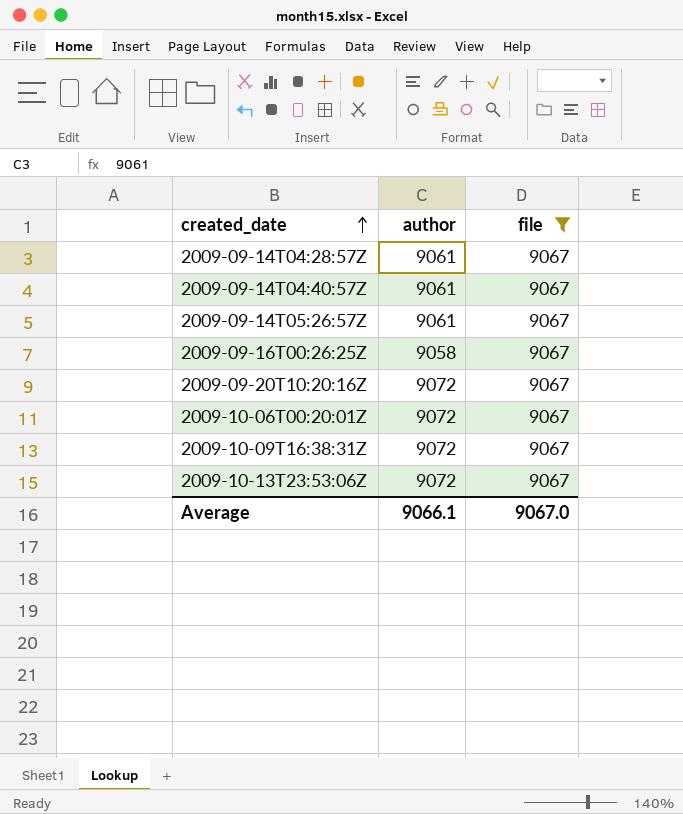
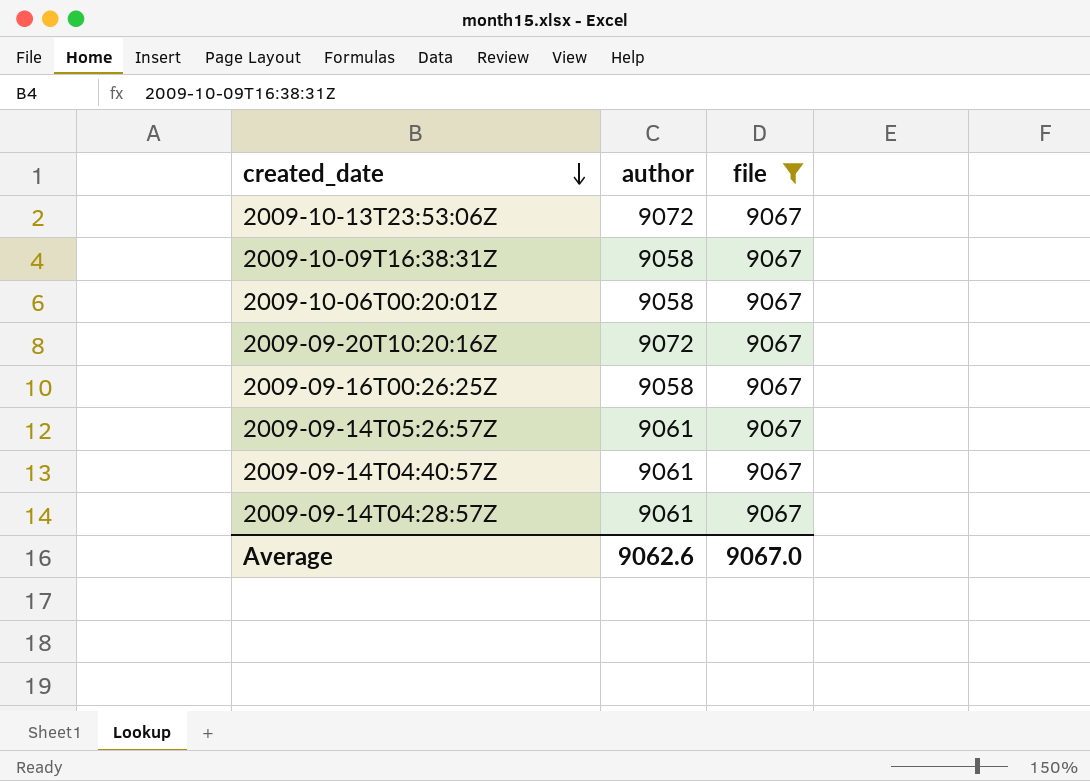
row order: created_date ascending -> created_date descending
2009-10-09T16:38:31Z | author: 9072 -> 9058
2009-10-06T00:20:01Z | author: 9072 -> 9058
Average | author: 9066.1 -> 9062.6

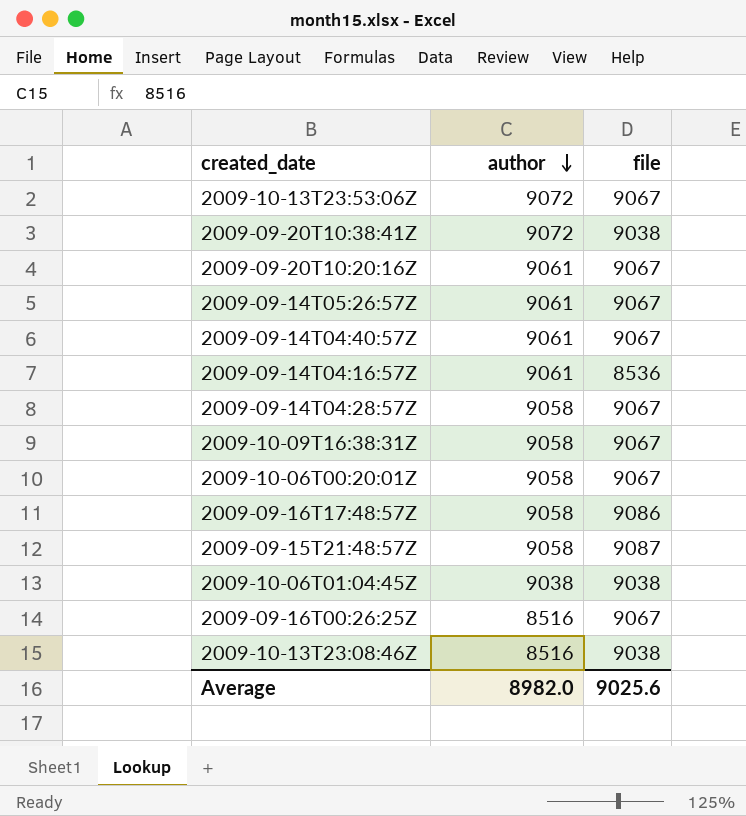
filter: file = 9067 -> none
row order: created_date descending -> author descending
2009-09-20T10:20:16Z | author: 9072 -> 9061
2009-09-14T04:28:57Z | author: 9061 -> 9058
2009-09-16T00:26:25Z | author: 9058 -> 8516
Average | author: 9062.6 -> 8982.0
Average | file: 9067.0 -> 9025.6

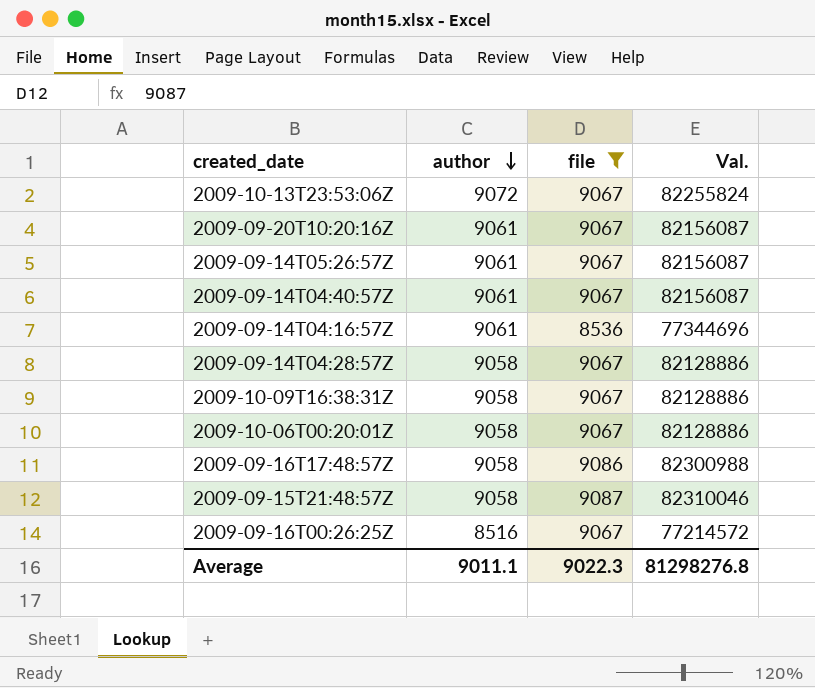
filter: none -> file != 9038
column Val. | formula: none -> [author] * [file]
Average | author: 8982.0 -> 9011.1
Average | file: 9025.6 -> 9022.3

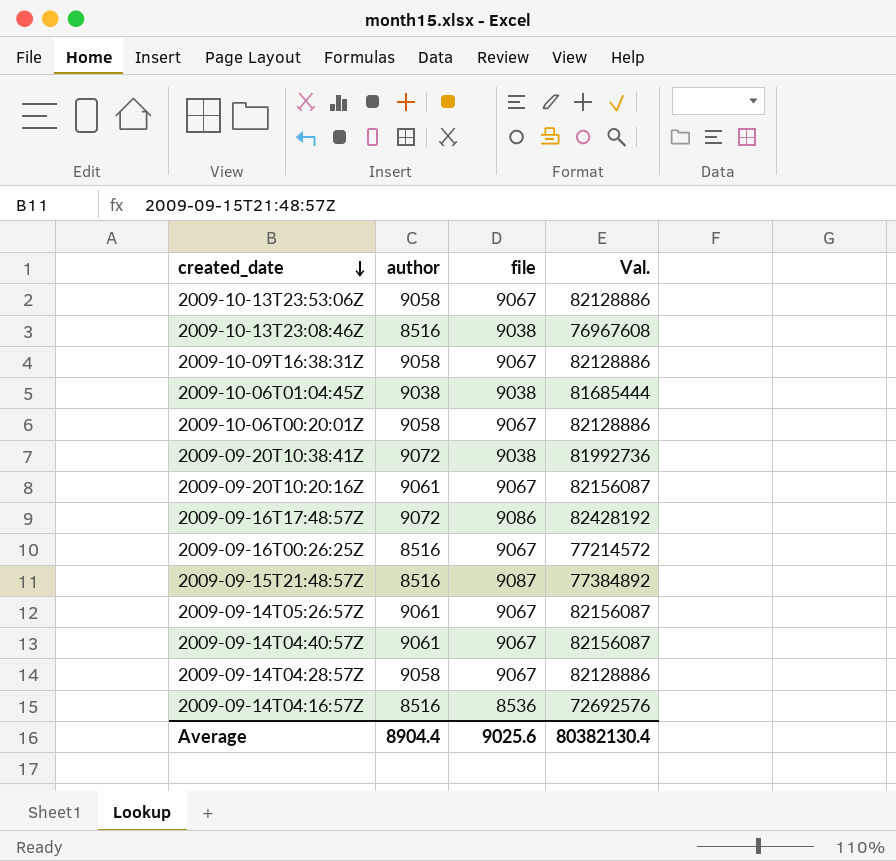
filter: file != 9038 -> none
row order: author descending -> created_date descending
2009-10-13T23:53:06Z | author: 9072 -> 9058
2009-10-13T23:53:06Z | Val.: 82255824 -> 82128886
2009-09-16T17:48:57Z | author: 9058 -> 9072
2009-09-16T17:48:57Z | Val.: 82300988 -> 82428192
2009-09-15T21:48:57Z | author: 9058 -> 8516
2009-09-15T21:48:57Z | Val.: 82310046 -> 77384892
2009-09-14T04:16:57Z | author: 9061 -> 8516
2009-09-14T04:16:57Z | Val.: 77344696 -> 72692576
Average | author: 9011.1 -> 8904.4
Average | file: 9022.3 -> 9025.6
Average | Val.: 81298276.8 -> 80382130.4

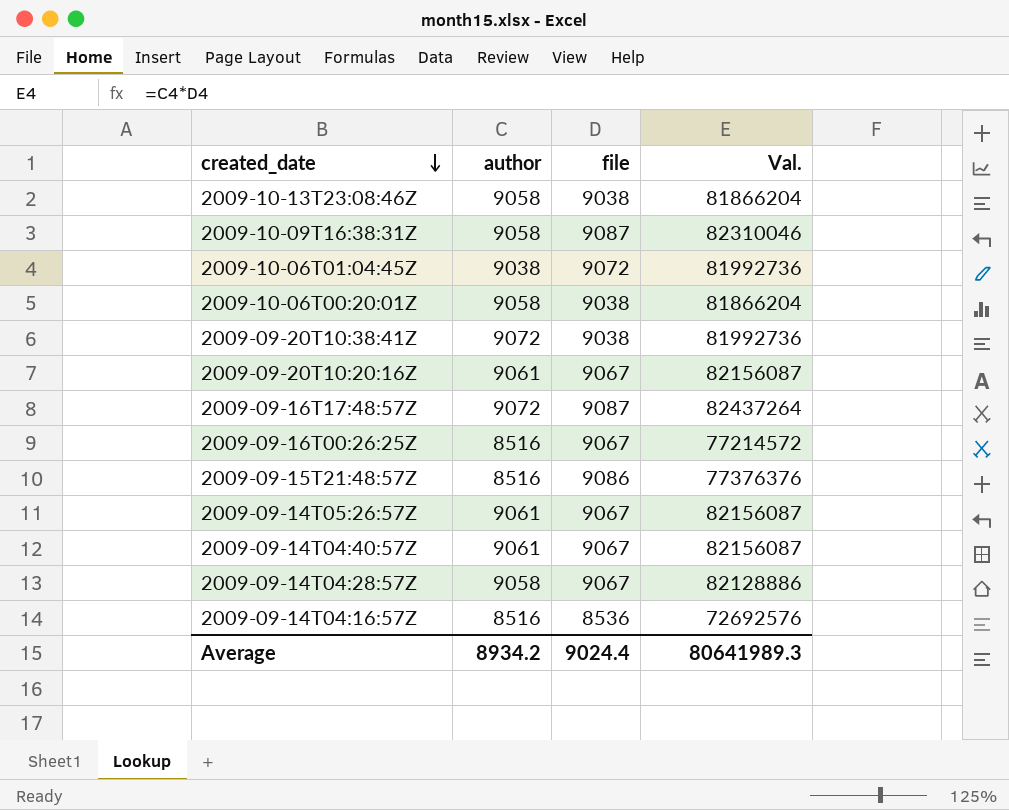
row 2009-10-13T23:53:06Z: 9058 | 9067 | 82128886 -> none
2009-10-13T23:08:46Z | author: 8516 -> 9058
2009-10-13T23:08:46Z | Val.: 76967608 -> 81866204
2009-10-09T16:38:31Z | file: 9067 -> 9087
2009-10-09T16:38:31Z | Val.: 82128886 -> 82310046
2009-10-06T01:04:45Z | file: 9038 -> 9072
2009-10-06T01:04:45Z | Val.: 81685444 -> 81992736
2009-10-06T00:20:01Z | file: 9067 -> 9038
2009-10-06T00:20:01Z | Val.: 82128886 -> 81866204
2009-09-16T17:48:57Z | file: 9086 -> 9087
2009-09-16T17:48:57Z | Val.: 82428192 -> 82437264
2009-09-15T21:48:57Z | file: 9087 -> 9086
2009-09-15T21:48:57Z | Val.: 77384892 -> 77376376
Average | author: 8904.4 -> 8934.2
Average | file: 9025.6 -> 9024.4
Average | Val.: 80382130.4 -> 80641989.3

